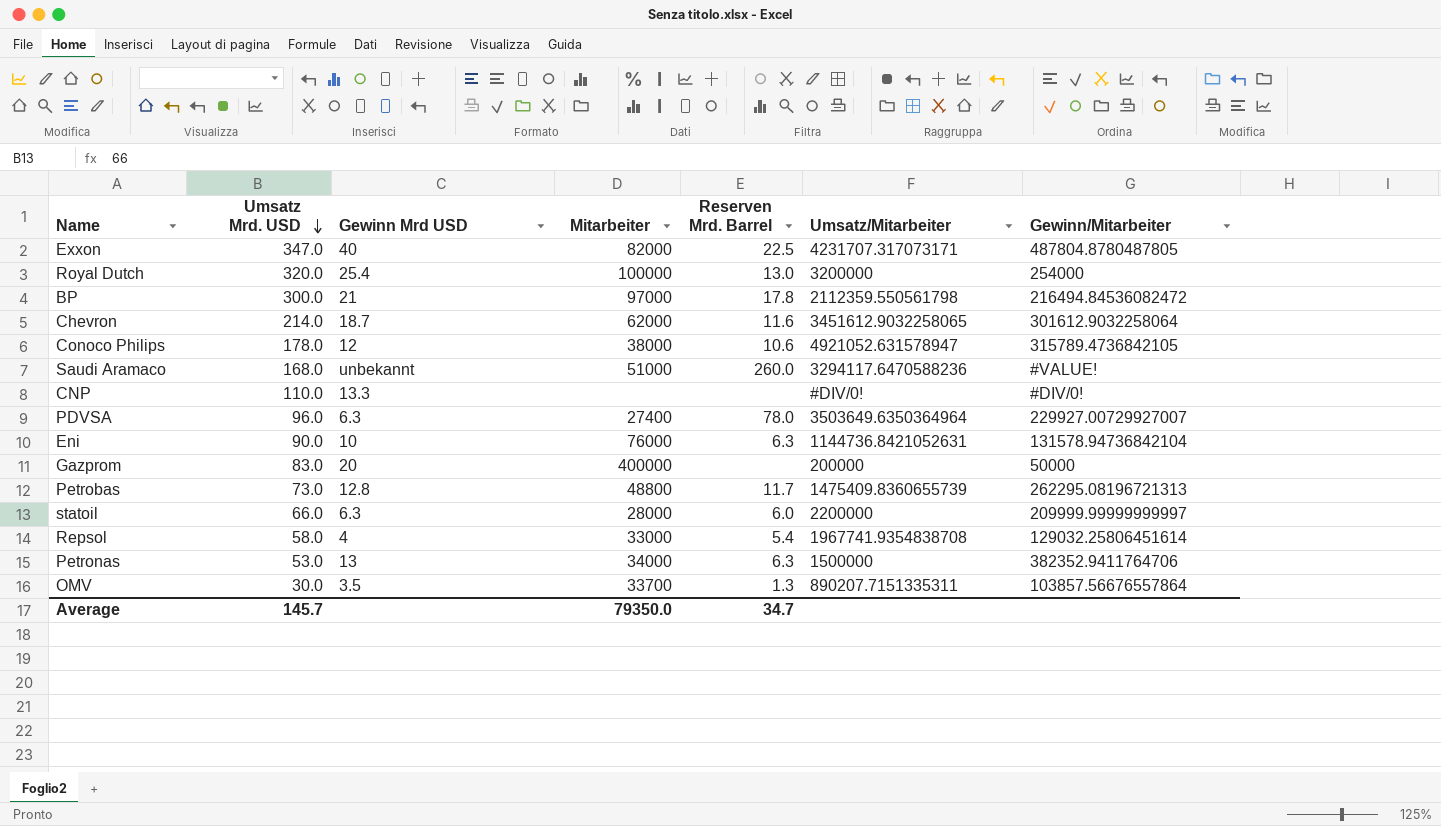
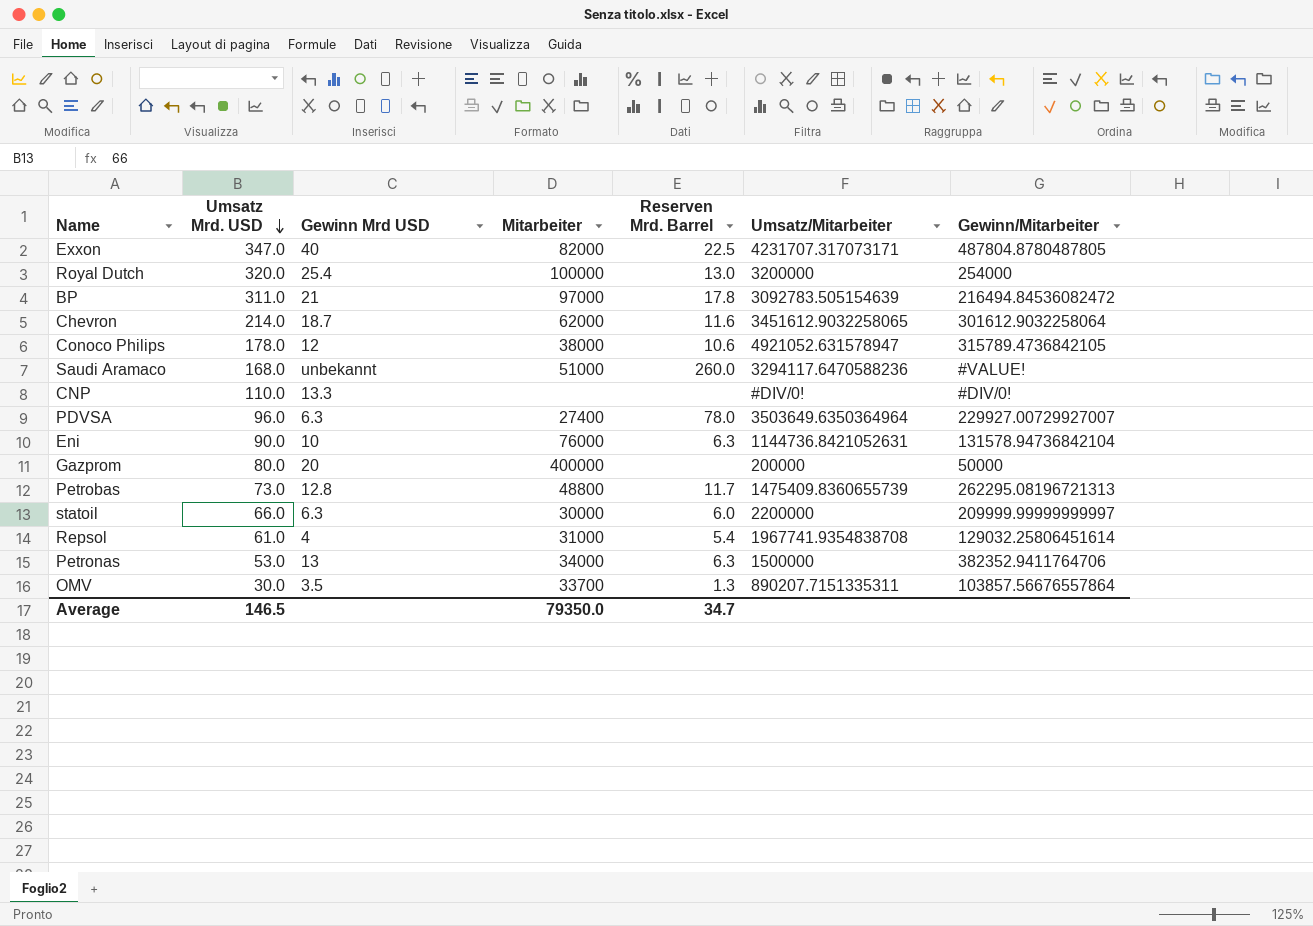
BP | Umsatz Mrd. USD: 300.0 -> 311.0
BP | Umsatz/Mitarbeiter: 2112359.550561798 -> 3092783.505154639
Gazprom | Umsatz Mrd. USD: 83.0 -> 80.0
statoil | Mitarbeiter: 28000 -> 30000
Repsol | Umsatz Mrd. USD: 58.0 -> 61.0
Repsol | Mitarbeiter: 33000 -> 31000
Average | Umsatz Mrd. USD: 145.7 -> 146.5

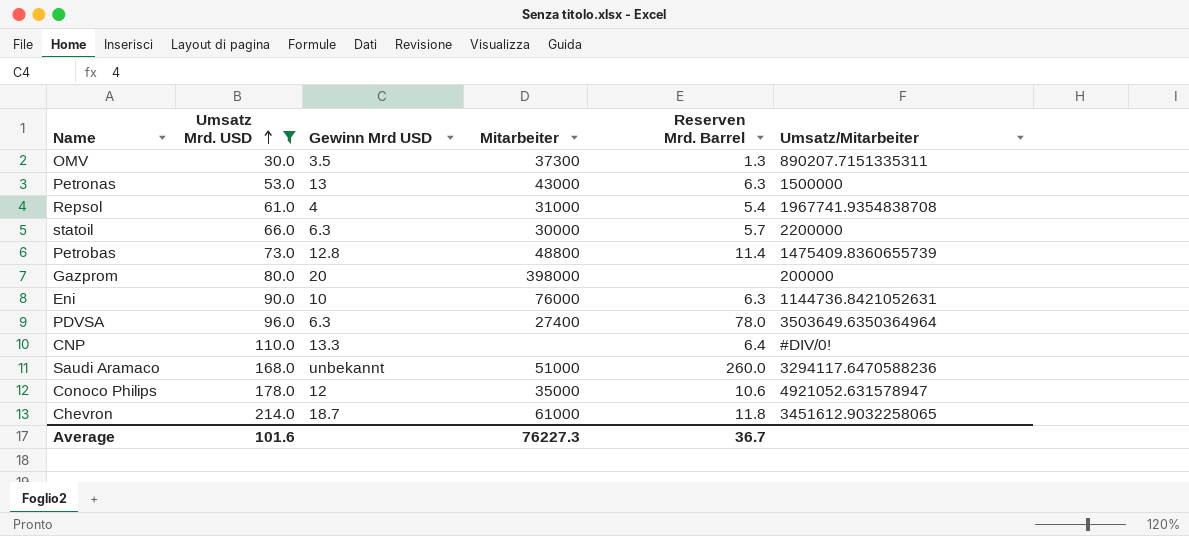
filter: none -> Umsatz Mrd. USD <= 214.0
row order: Umsatz Mrd. USD descending -> Umsatz Mrd. USD ascending
column Gewinn/Mitarbeiter | position: 7 -> none
OMV | Mitarbeiter: 33700 -> 37300
Petronas | Mitarbeiter: 34000 -> 43000
statoil | Reserven Mrd. Barrel: 6.0 -> 5.7
Petrobas | Reserven Mrd. Barrel: 11.7 -> 11.4
Gazprom | Mitarbeiter: 400000 -> 398000
CNP | Reserven Mrd. Barrel: none -> 6.4
Conoco Philips | Mitarbeiter: 38000 -> 35000
Chevron | Mitarbeiter: 62000 -> 61000
Chevron | Reserven Mrd. Barrel: 11.6 -> 11.8
Average | Umsatz Mrd. USD: 146.5 -> 101.6
Average | Mitarbeiter: 79350.0 -> 76227.3
Average | Reserven Mrd. Barrel: 34.7 -> 36.7

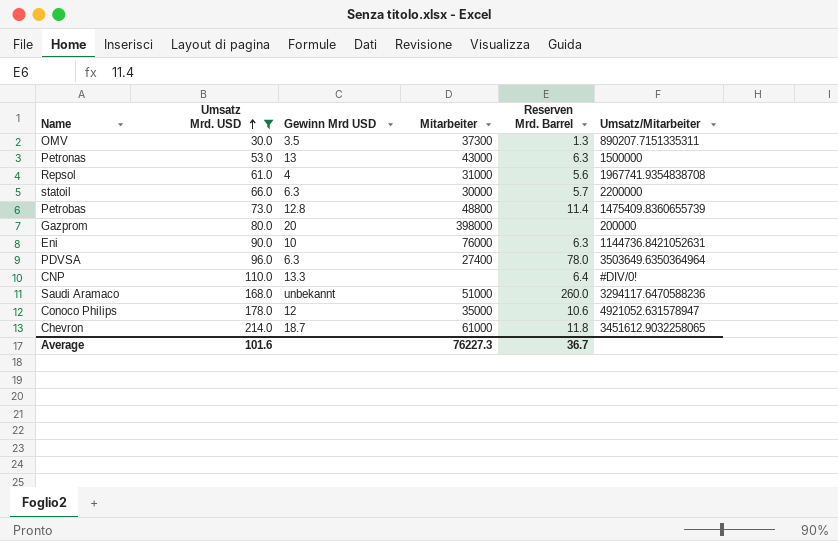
Repsol | Reserven Mrd. Barrel: 5.4 -> 5.6

